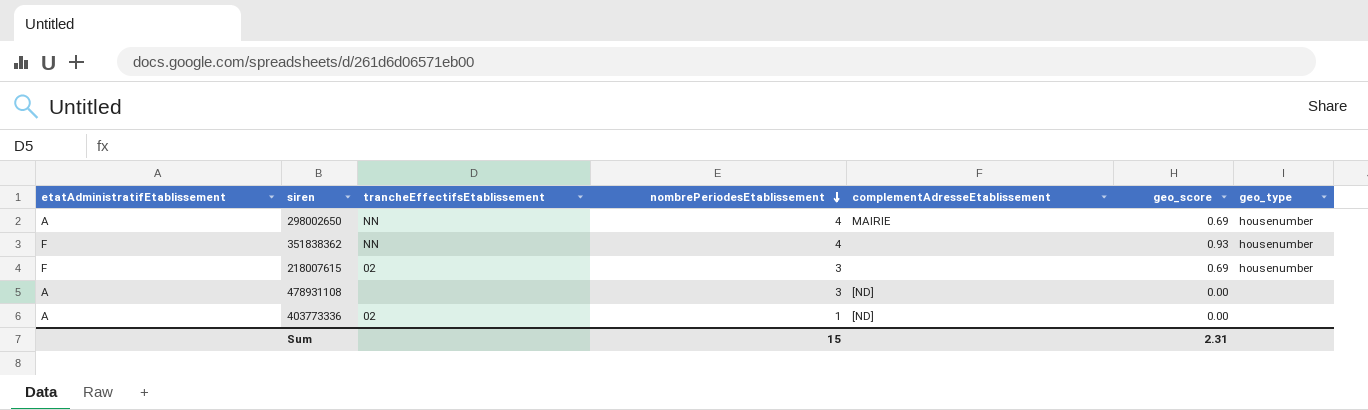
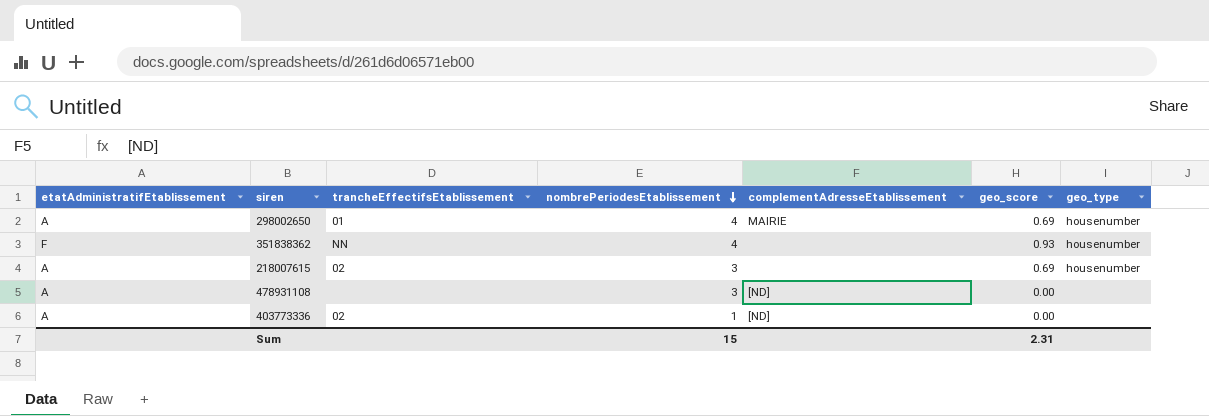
298002650 | trancheEffectifsEtablissement: NN -> 01
218007615 | etatAdministratifEtablissement: F -> A

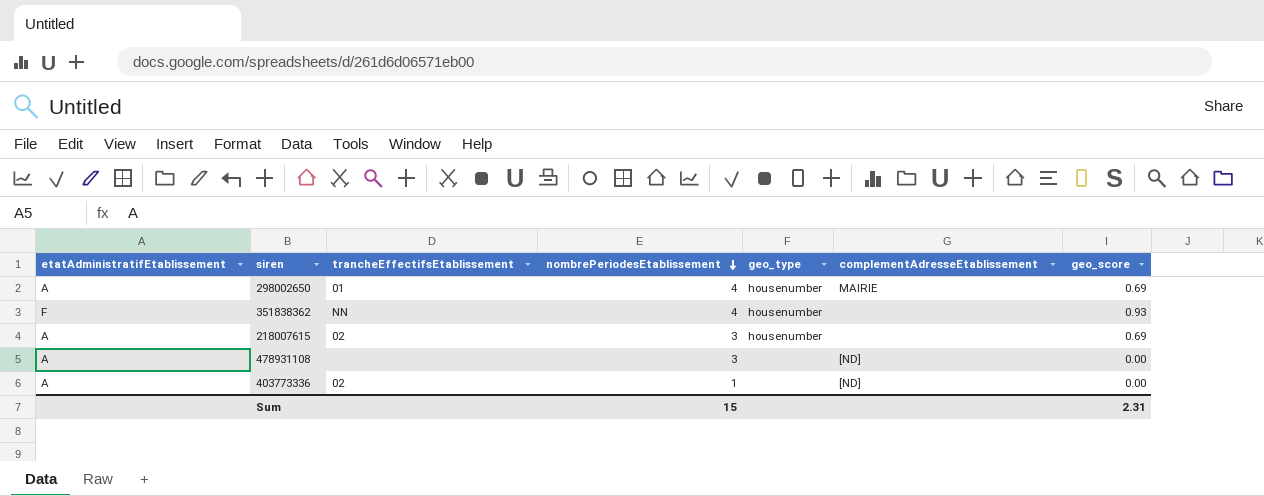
column geo_type | position: 7 -> 5

